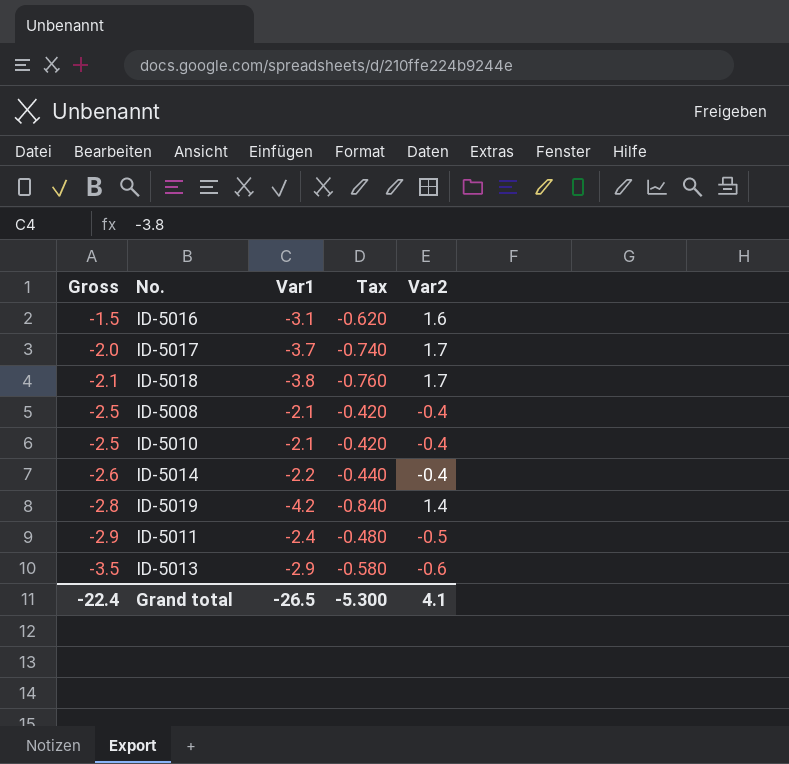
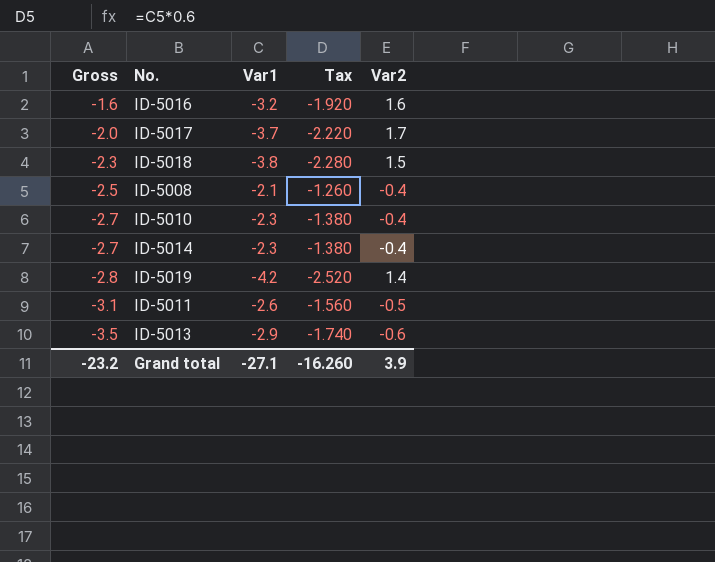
column Tax | formula: [Var1] * 0.2 -> [Var1] * 0.6
ID-5016 | Gross: -1.5 -> -1.6
ID-5016 | Var1: -3.1 -> -3.2
ID-5018 | Gross: -2.1 -> -2.3
ID-5018 | Var2: 1.7 -> 1.5
ID-5010 | Gross: -2.5 -> -2.7
ID-5010 | Var1: -2.1 -> -2.3
ID-5014 | Gross: -2.6 -> -2.7
ID-5014 | Var1: -2.2 -> -2.3
ID-5011 | Gross: -2.9 -> -3.1
ID-5011 | Var1: -2.4 -> -2.6
Grand total | Gross: -22.4 -> -23.2
Grand total | Var1: -26.5 -> -27.1
Grand total | Tax: -5.300 -> -16.260
Grand total | Var2: 4.1 -> 3.9

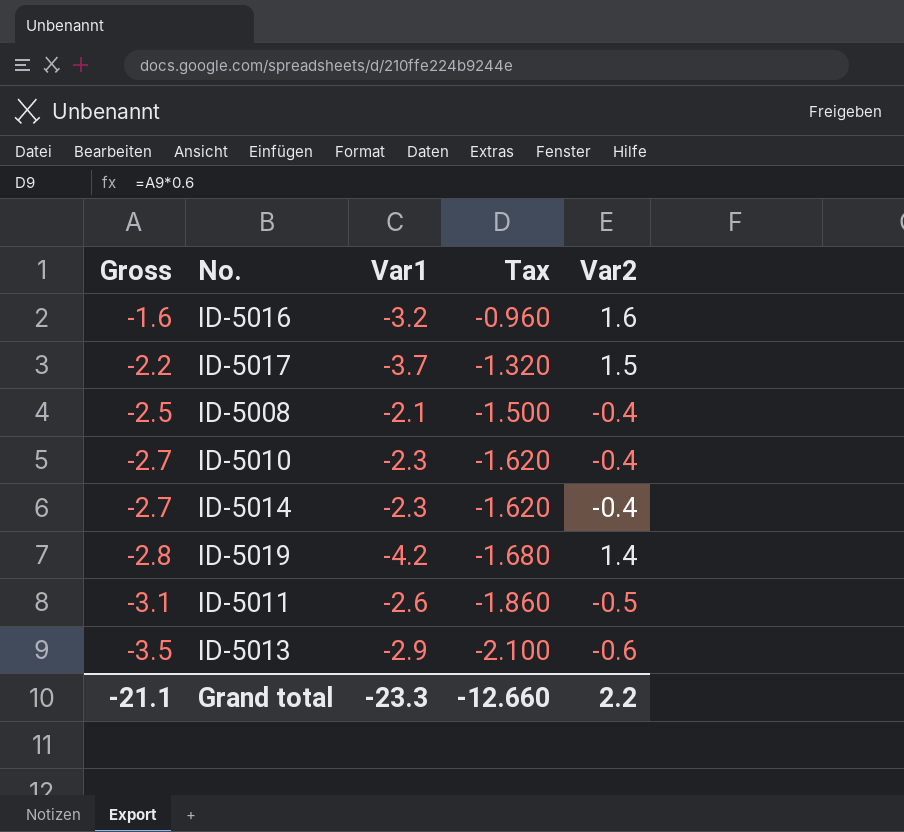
column Tax | formula: [Var1] * 0.6 -> [Gross] * 0.6
row ID-5018: -2.3 | -3.8 | -2.280 | 1.5 -> none
ID-5017 | Gross: -2.0 -> -2.2
ID-5017 | Var2: 1.7 -> 1.5
Grand total | Gross: -23.2 -> -21.1
Grand total | Var1: -27.1 -> -23.3
Grand total | Tax: -16.260 -> -12.660
Grand total | Var2: 3.9 -> 2.2

